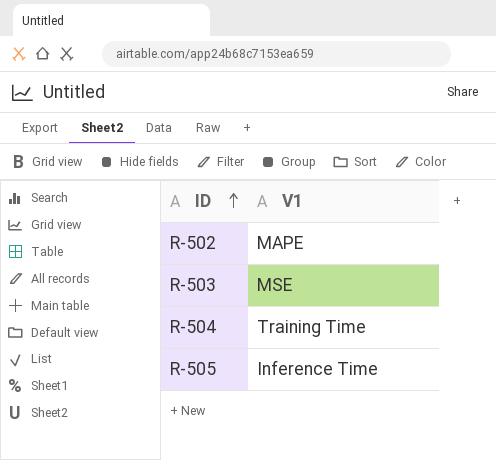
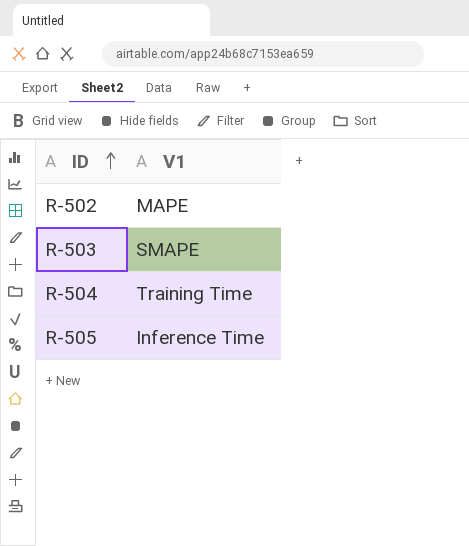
R-503 | V1: MSE -> SMAPE

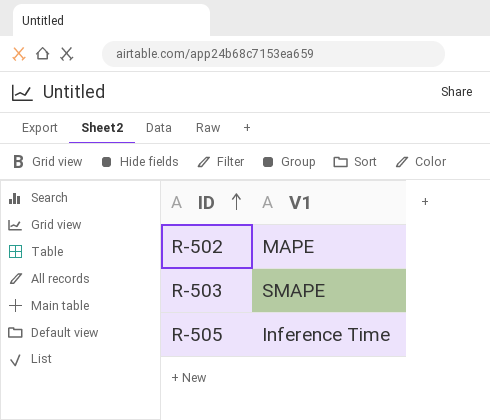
row R-504: Training Time -> none

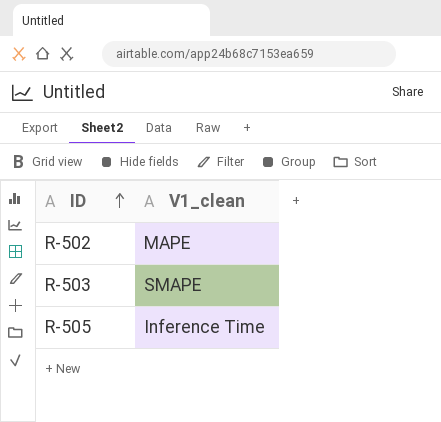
column name: V1 -> V1_clean

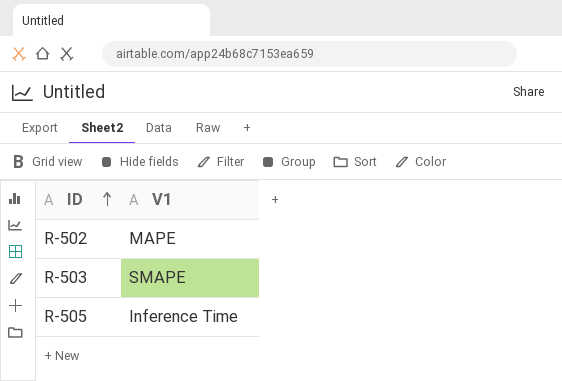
column name: V1_clean -> V1

